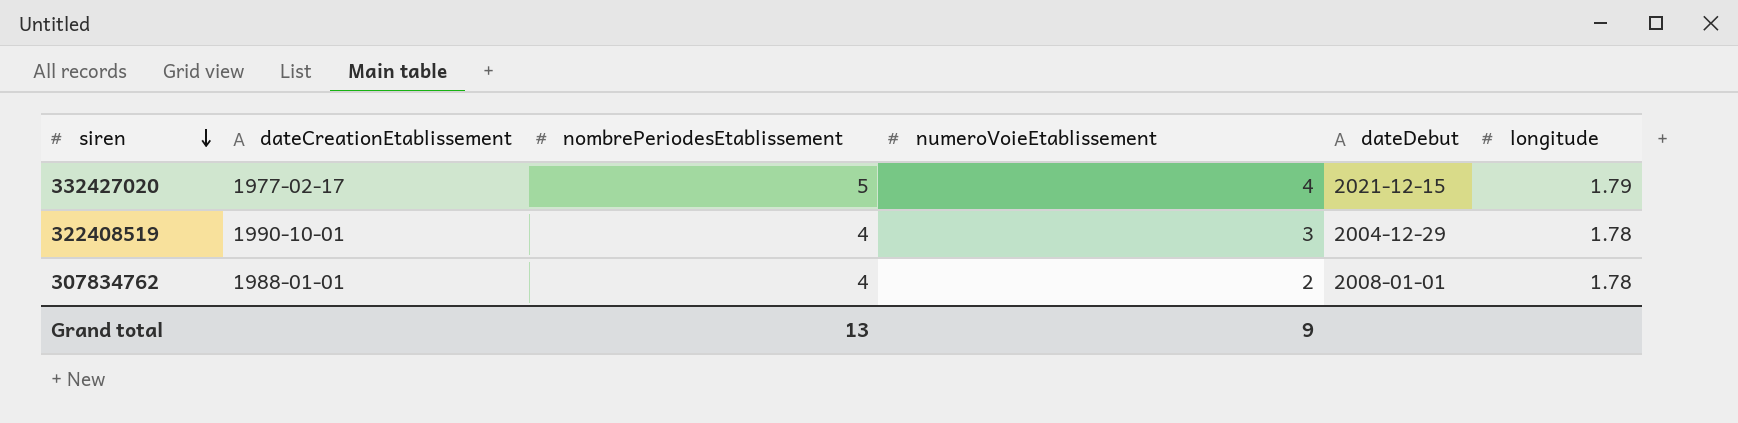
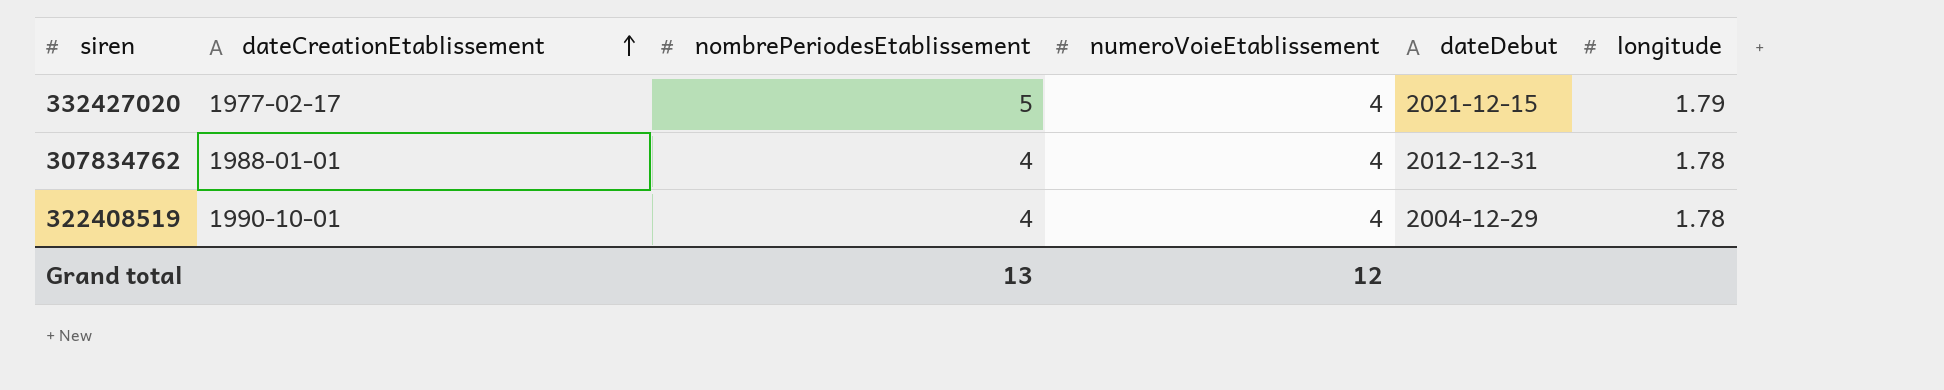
row order: siren descending -> dateCreationEtablissement ascending
307834762 | numeroVoieEtablissement: 2 -> 4
307834762 | dateDebut: 2008-01-01 -> 2012-12-31
322408519 | numeroVoieEtablissement: 3 -> 4
Grand total | numeroVoieEtablissement: 9 -> 12

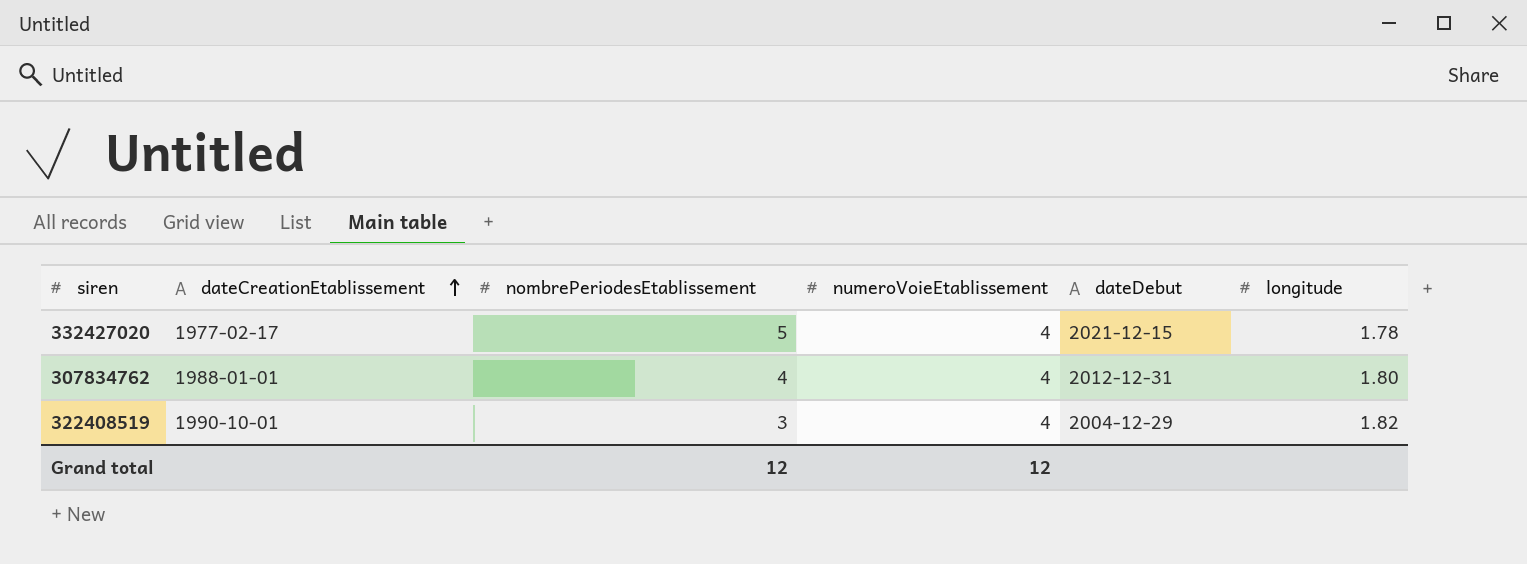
332427020 | longitude: 1.79 -> 1.78
307834762 | longitude: 1.78 -> 1.80
322408519 | nombrePeriodesEtablissement: 4 -> 3
322408519 | longitude: 1.78 -> 1.82
Grand total | nombrePeriodesEtablissement: 13 -> 12

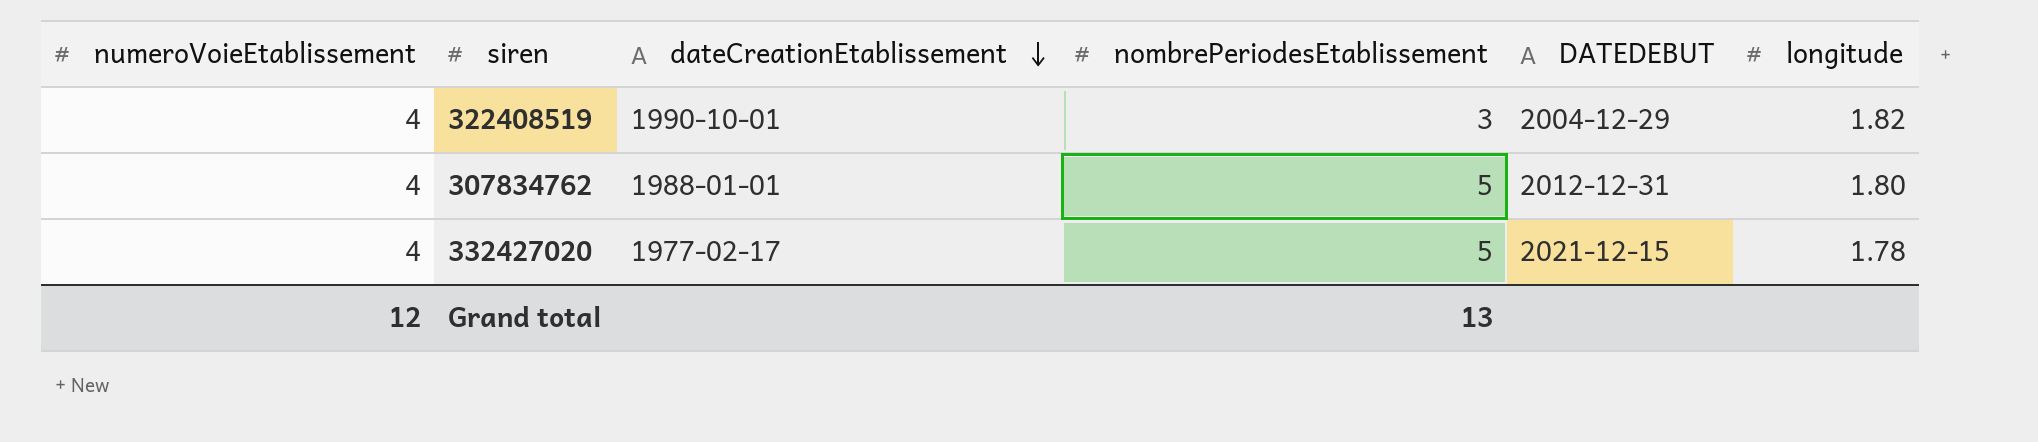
row order: dateCreationEtablissement ascending -> dateCreationEtablissement descending
column numeroVoieEtablissement | position: 4 -> 1
column name: dateDebut -> DATEDEBUT
307834762 | nombrePeriodesEtablissement: 4 -> 5
Grand total | nombrePeriodesEtablissement: 12 -> 13

